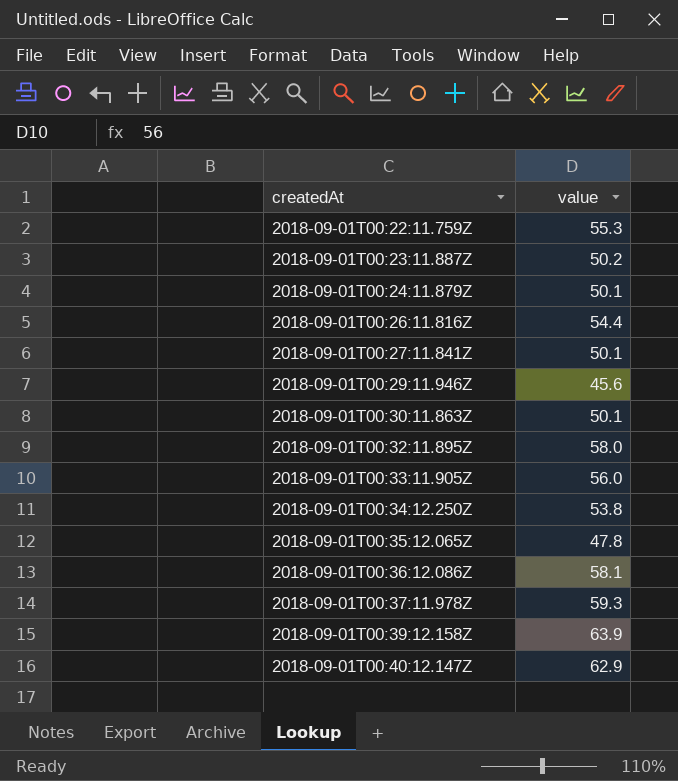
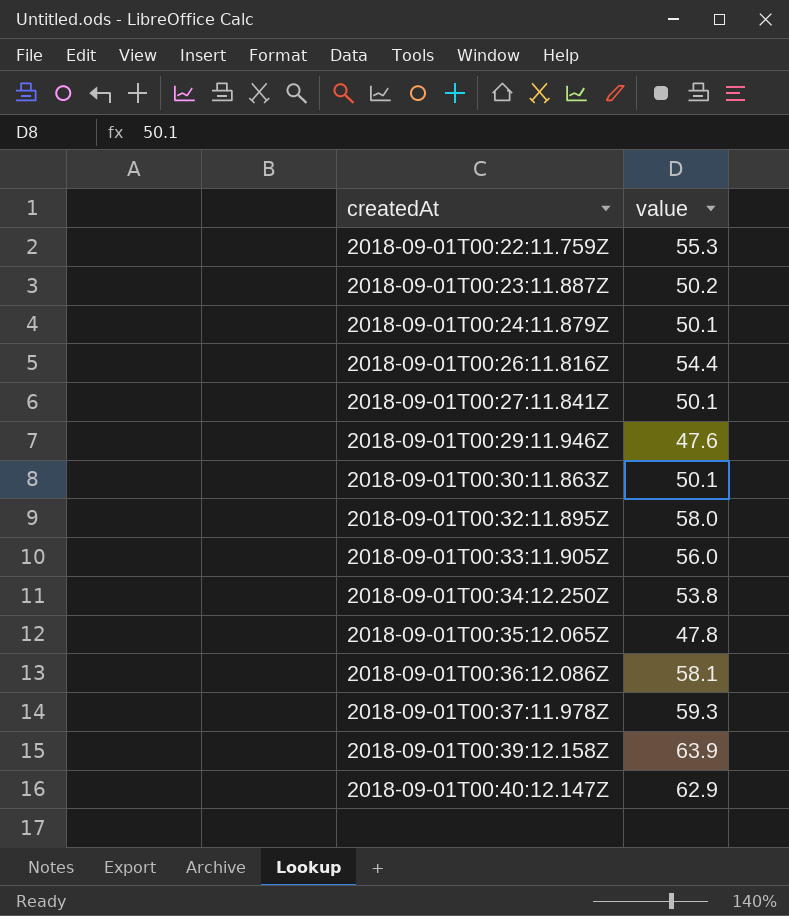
2018-09-01T00:29:11.946Z | value: 45.6 -> 47.6

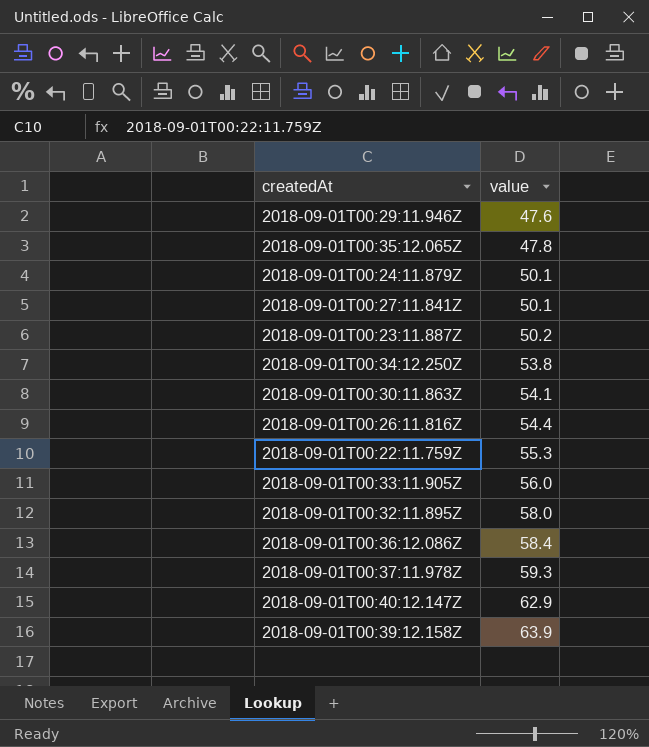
row order: createdAt ascending -> value ascending
2018-09-01T00:30:11.863Z | value: 50.1 -> 54.1
2018-09-01T00:36:12.086Z | value: 58.1 -> 58.4

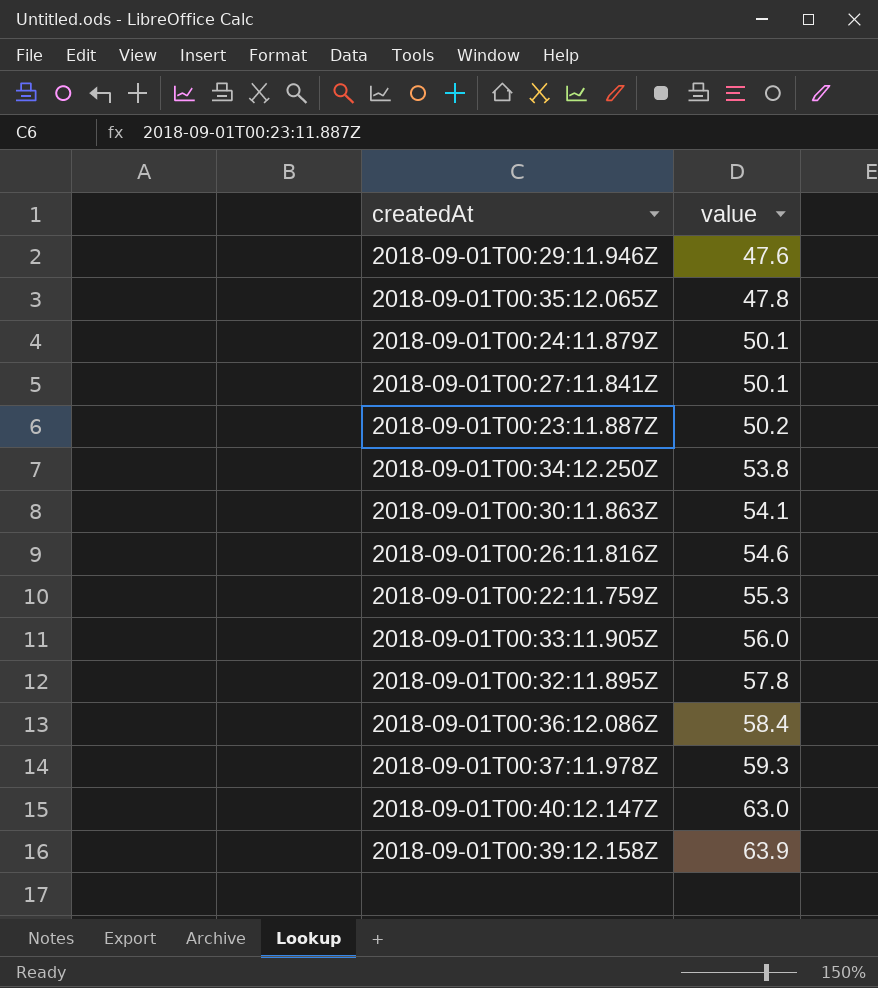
2018-09-01T00:26:11.816Z | value: 54.4 -> 54.6
2018-09-01T00:32:11.895Z | value: 58.0 -> 57.8
2018-09-01T00:40:12.147Z | value: 62.9 -> 63.0

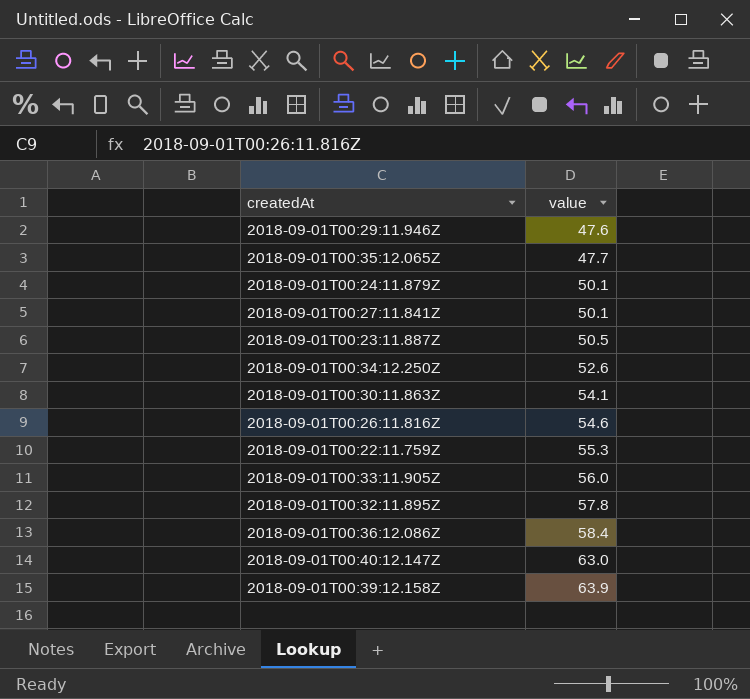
row 2018-09-01T00:37:11.978Z: 59.3 -> none
2018-09-01T00:35:12.065Z | value: 47.8 -> 47.7
2018-09-01T00:23:11.887Z | value: 50.2 -> 50.5
2018-09-01T00:34:12.250Z | value: 53.8 -> 52.6

